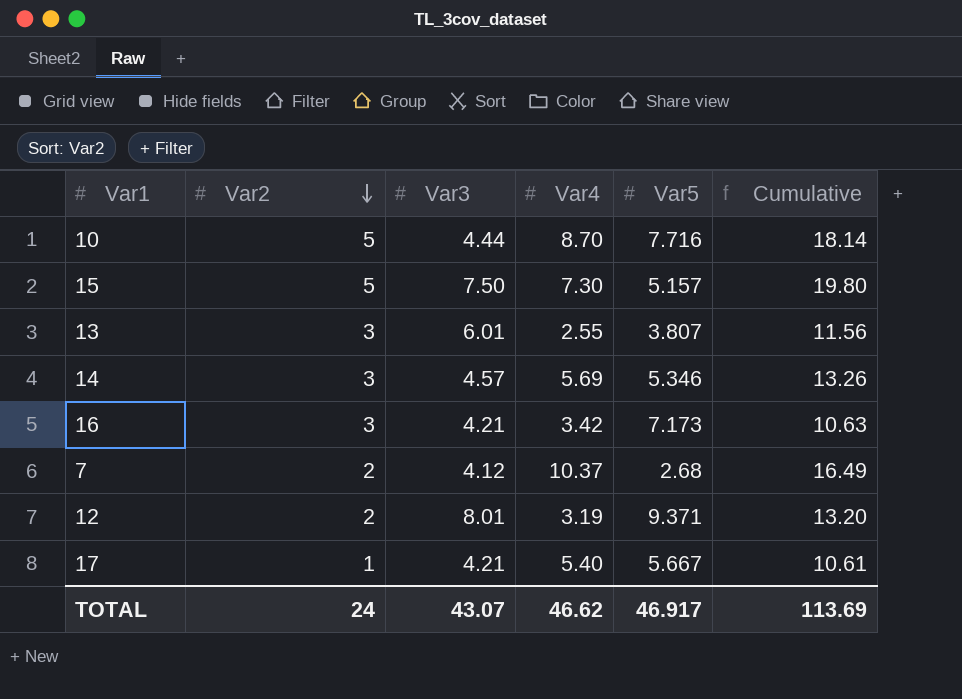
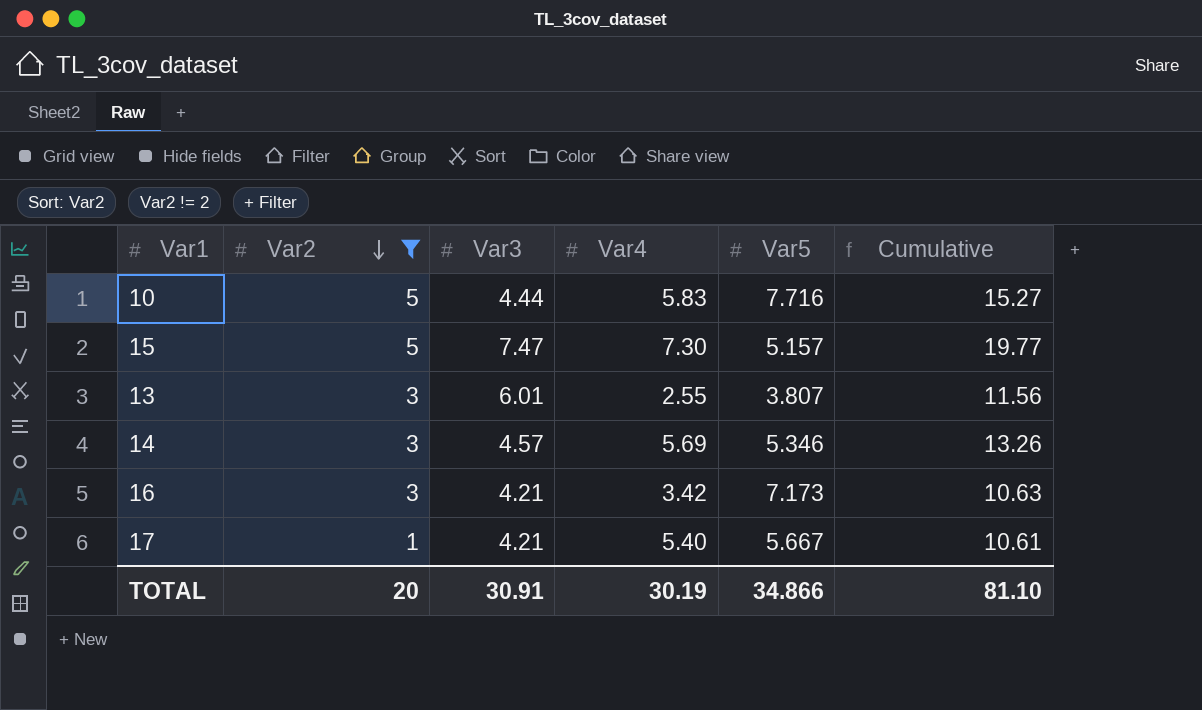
filter: none -> Var2 != 2
10 | Var4: 8.70 -> 5.83
10 | Cumulative: 18.14 -> 15.27
15 | Var3: 7.50 -> 7.47
15 | Cumulative: 19.80 -> 19.77
TOTAL | Var2: 24 -> 20
TOTAL | Var3: 43.07 -> 30.91
TOTAL | Var4: 46.62 -> 30.19
TOTAL | Var5: 46.917 -> 34.866
TOTAL | Cumulative: 113.69 -> 81.10

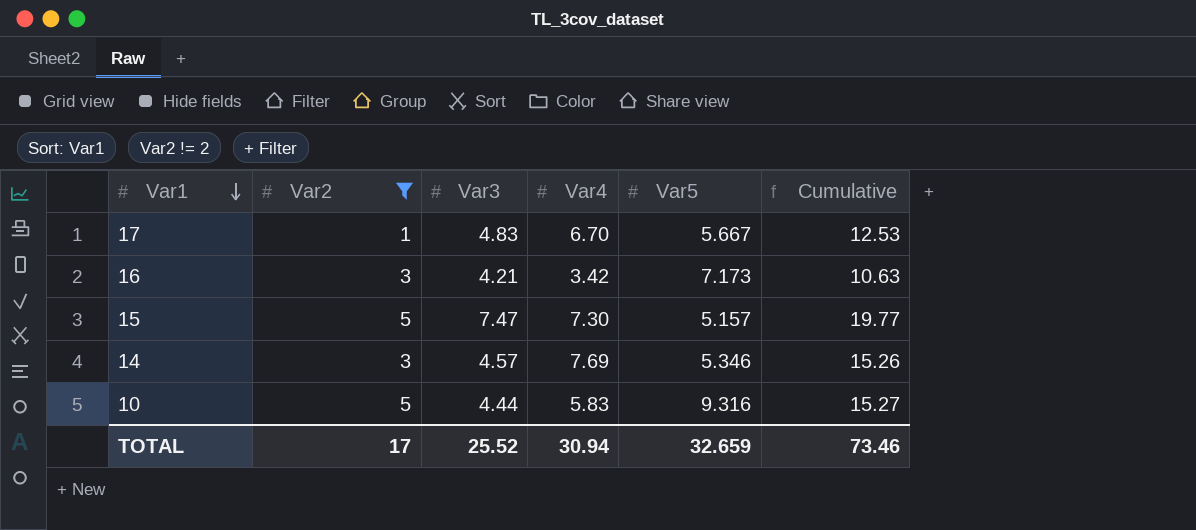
row order: Var2 descending -> Var1 descending
row 13: 3 | 6.01 | 2.55 | 3.807 | 11.56 -> none
17 | Var3: 4.21 -> 4.83
17 | Var4: 5.40 -> 6.70
17 | Cumulative: 10.61 -> 12.53
14 | Var4: 5.69 -> 7.69
14 | Cumulative: 13.26 -> 15.26
10 | Var5: 7.716 -> 9.316
TOTAL | Var2: 20 -> 17
TOTAL | Var3: 30.91 -> 25.52
TOTAL | Var4: 30.19 -> 30.94
TOTAL | Var5: 34.866 -> 32.659
TOTAL | Cumulative: 81.10 -> 73.46

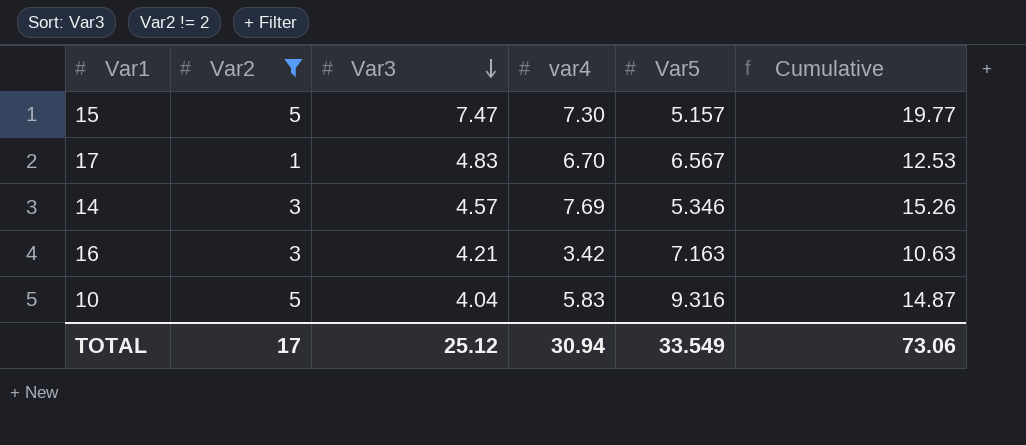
row order: Var1 descending -> Var3 descending
column name: Var4 -> var4
17 | Var5: 5.667 -> 6.567
16 | Var5: 7.173 -> 7.163
10 | Var3: 4.44 -> 4.04
10 | Cumulative: 15.27 -> 14.87
TOTAL | Var3: 25.52 -> 25.12
TOTAL | Var5: 32.659 -> 33.549
TOTAL | Cumulative: 73.46 -> 73.06

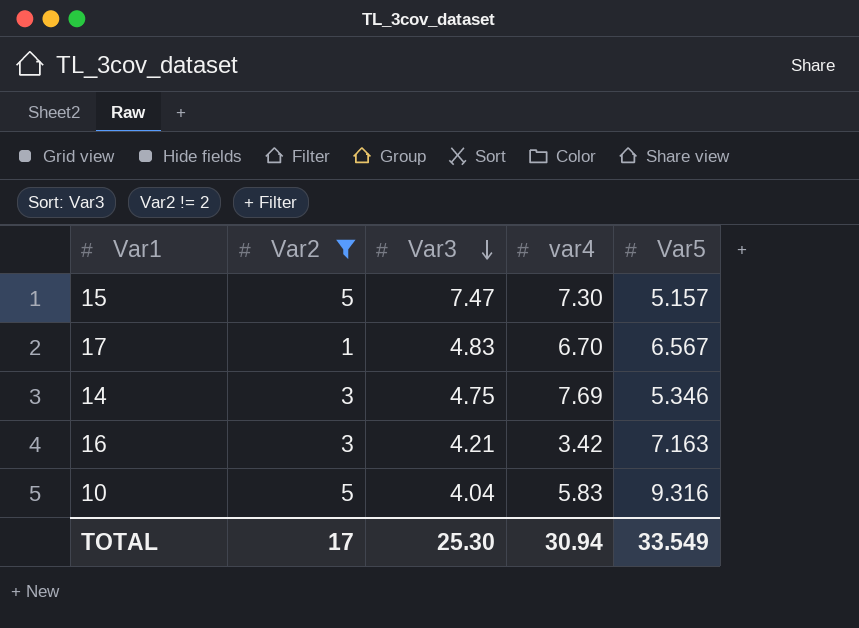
column Cumulative | formula: [Var2] + [Var3] + [var4] -> none
14 | Var3: 4.57 -> 4.75
TOTAL | Var3: 25.12 -> 25.30

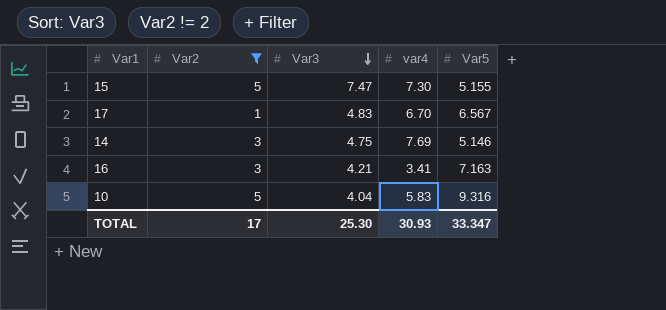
15 | Var5: 5.157 -> 5.155
14 | Var5: 5.346 -> 5.146
16 | var4: 3.42 -> 3.41
TOTAL | var4: 30.94 -> 30.93
TOTAL | Var5: 33.549 -> 33.347

